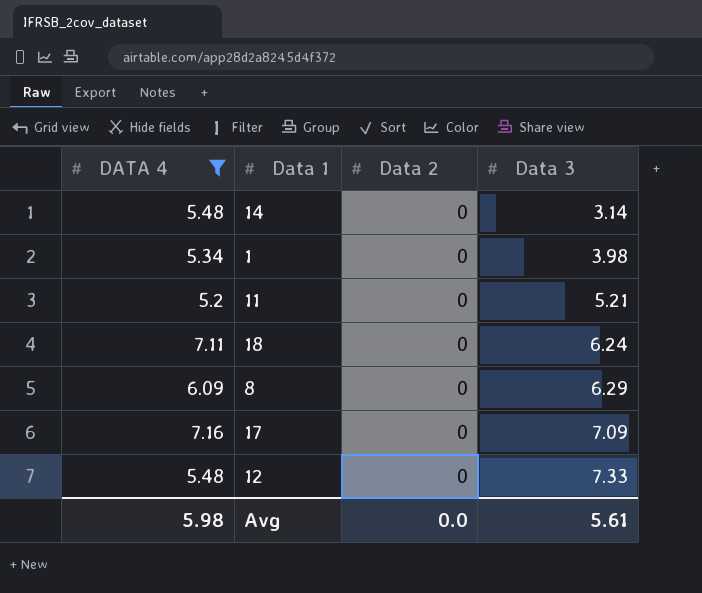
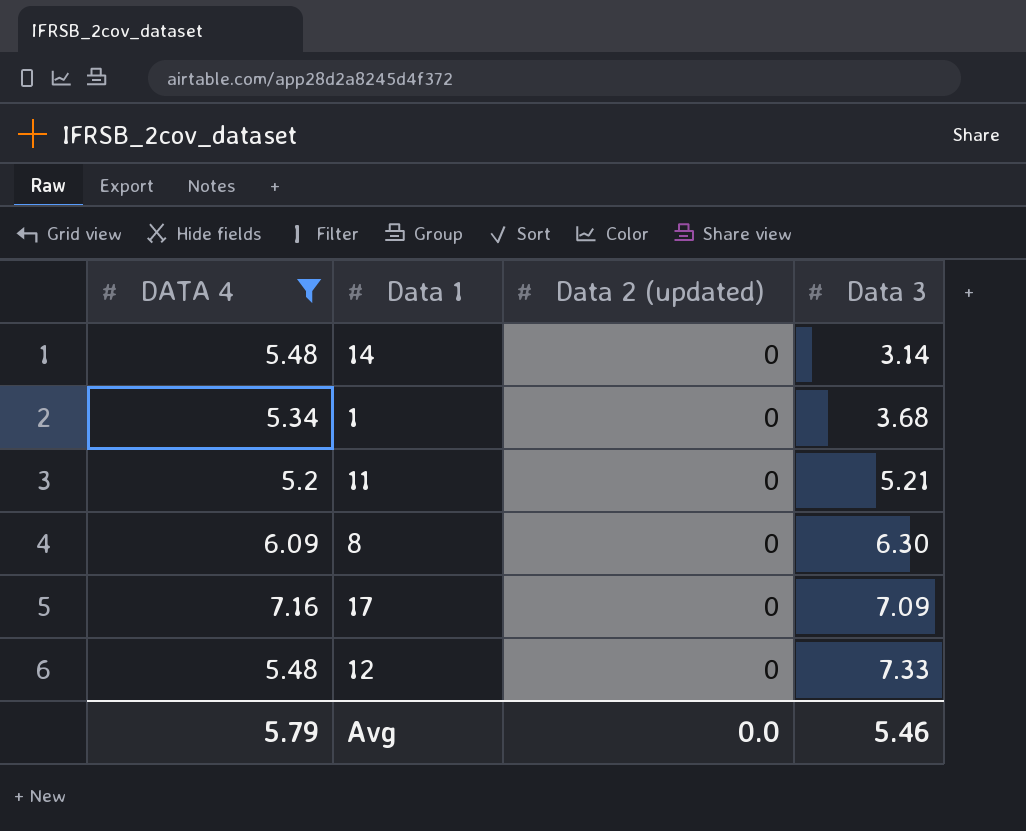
column name: Data 2 -> Data 2 (updated)
row 18: 7.11 | 0 | 6.24 -> none
1 | Data 3: 3.98 -> 3.68
8 | Data 3: 6.29 -> 6.30
Avg | DATA 4: 5.98 -> 5.79
Avg | Data 3: 5.61 -> 5.46

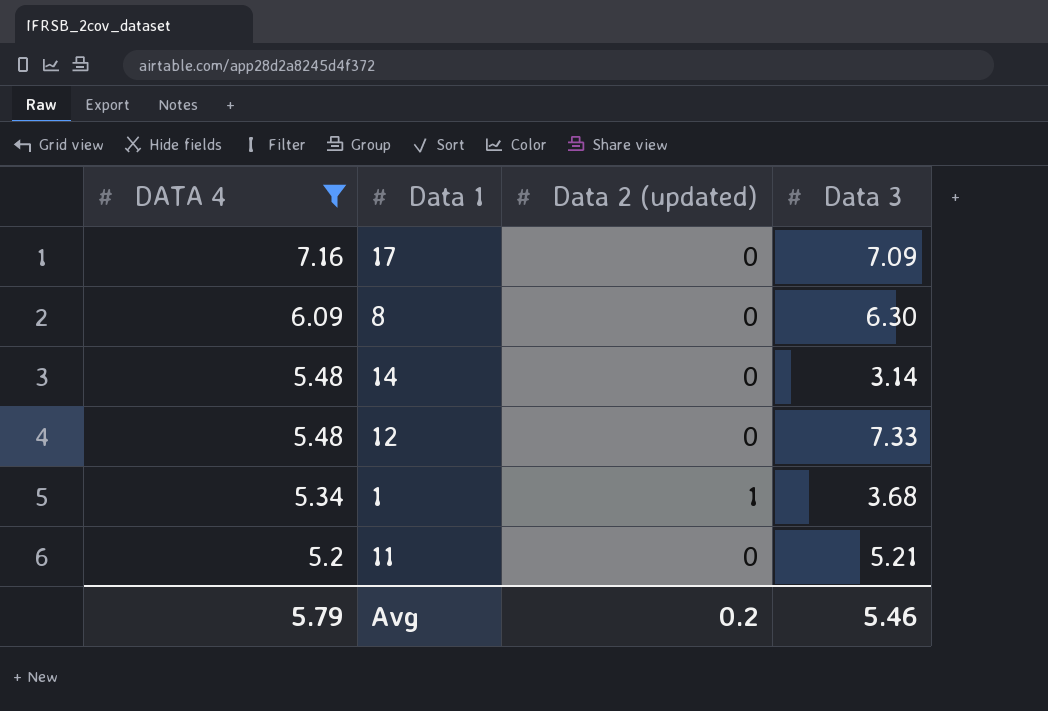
row order: Data 3 ascending -> DATA 4 descending
1 | Data 2 (updated): 0 -> 1
Avg | Data 2 (updated): 0.0 -> 0.2

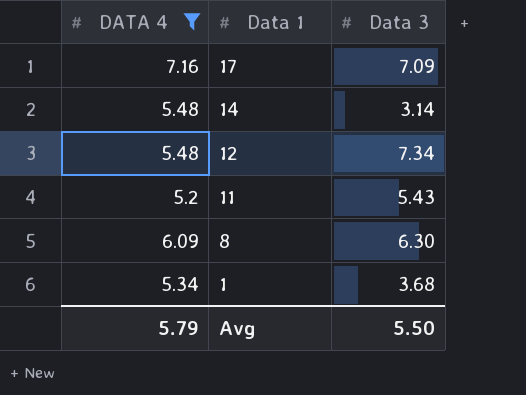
row order: DATA 4 descending -> Data 1 descending
column Data 2 (updated) | position: 3 -> none
12 | Data 3: 7.33 -> 7.34
11 | Data 3: 5.21 -> 5.43
Avg | Data 3: 5.46 -> 5.50

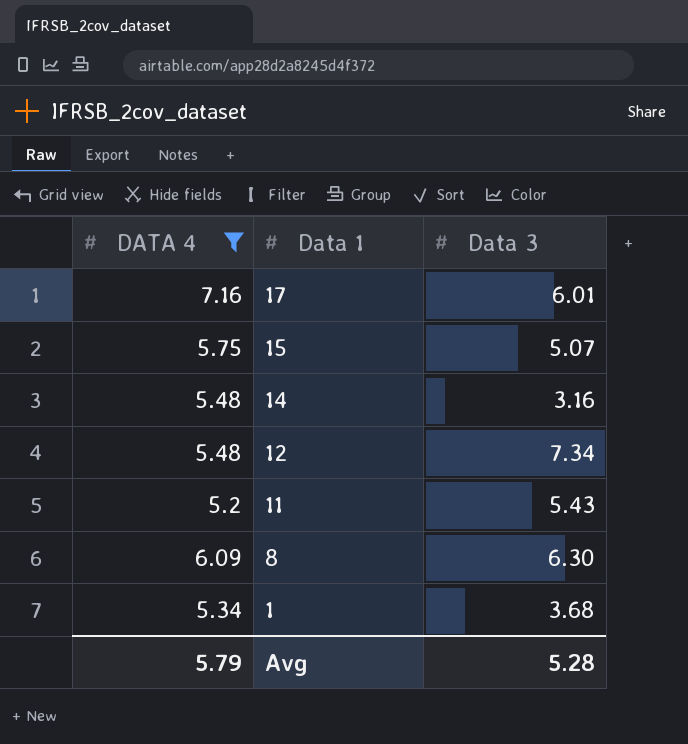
17 | Data 3: 7.09 -> 6.01
row 15: none -> 5.75 | 5.07
14 | Data 3: 3.14 -> 3.16
Avg | Data 3: 5.50 -> 5.28

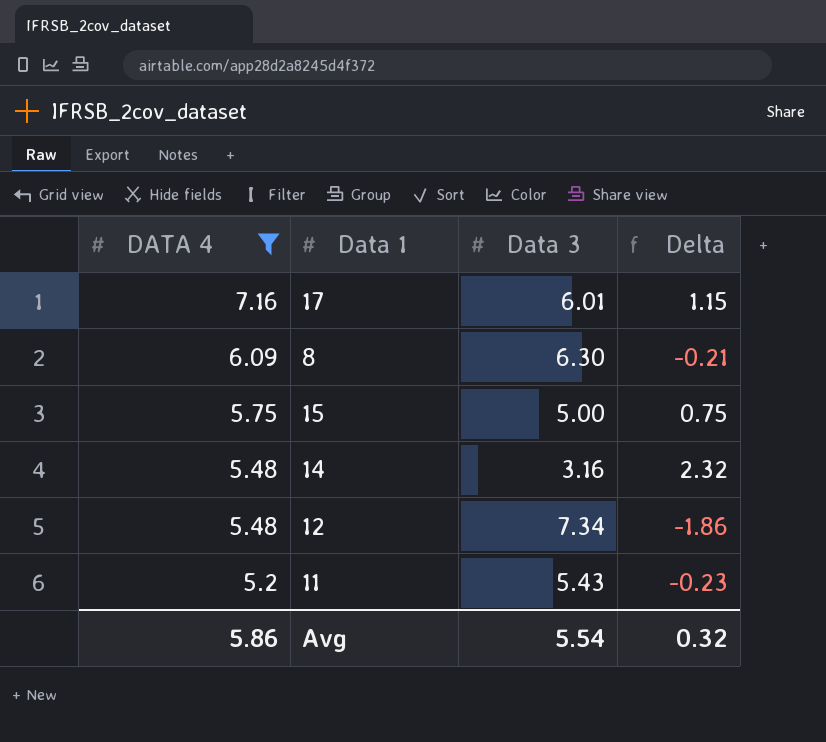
row order: Data 1 descending -> DATA 4 descending
column Delta | formula: none -> [DATA 4] - [Data 3]
row 1: 5.34 | 3.68 -> none
15 | Data 3: 5.07 -> 5.00
Avg | DATA 4: 5.79 -> 5.86
Avg | Data 3: 5.28 -> 5.54

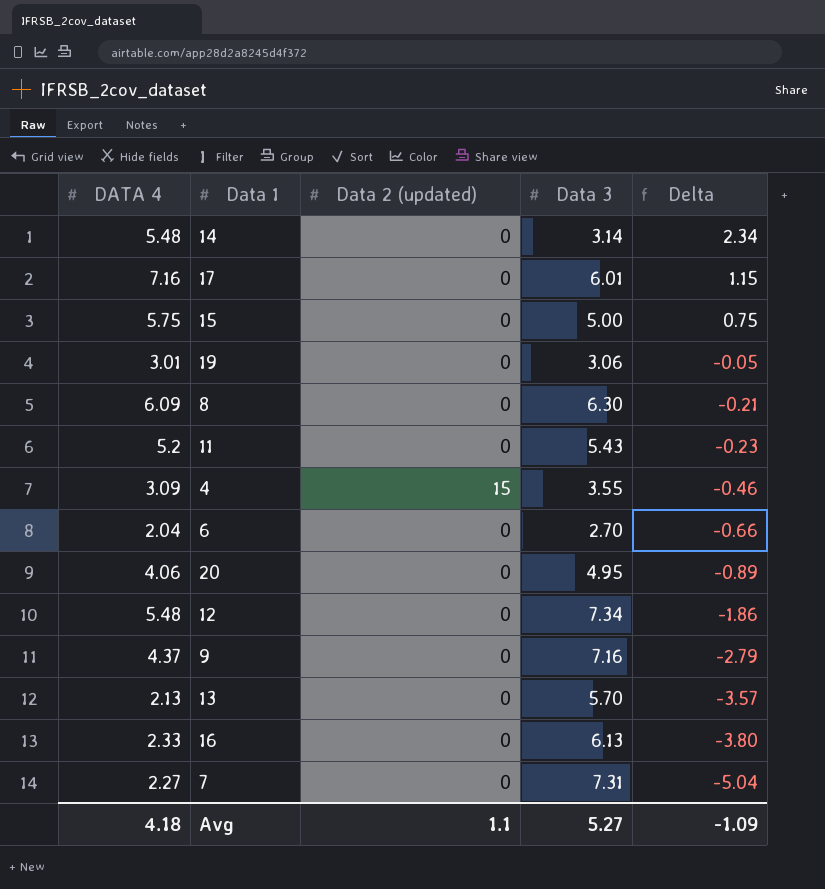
filter: DATA 4 >= 5.2 -> none
row order: DATA 4 descending -> Delta descending
column Data 2 (updated) | position: none -> 3
14 | Data 3: 3.16 -> 3.14
14 | Delta: 2.32 -> 2.34
Avg | DATA 4: 5.86 -> 4.18
Avg | Data 3: 5.54 -> 5.27
Avg | Delta: 0.32 -> -1.09

